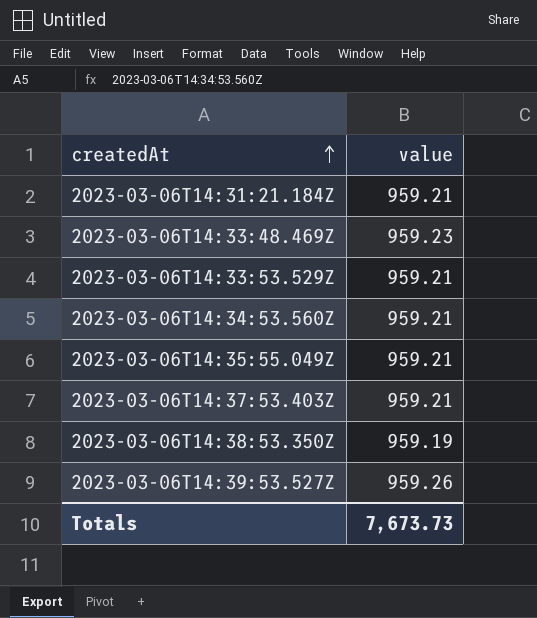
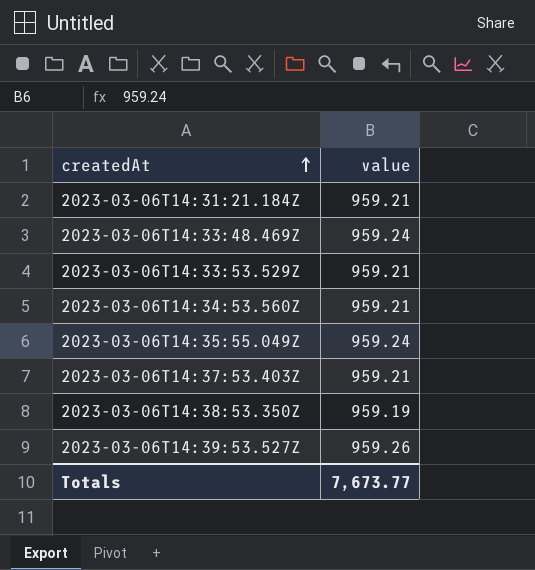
2023-03-06T14:33:48.469Z | value: 959.23 -> 959.24
2023-03-06T14:35:55.049Z | value: 959.21 -> 959.24
Totals | value: 7,673.73 -> 7,673.77

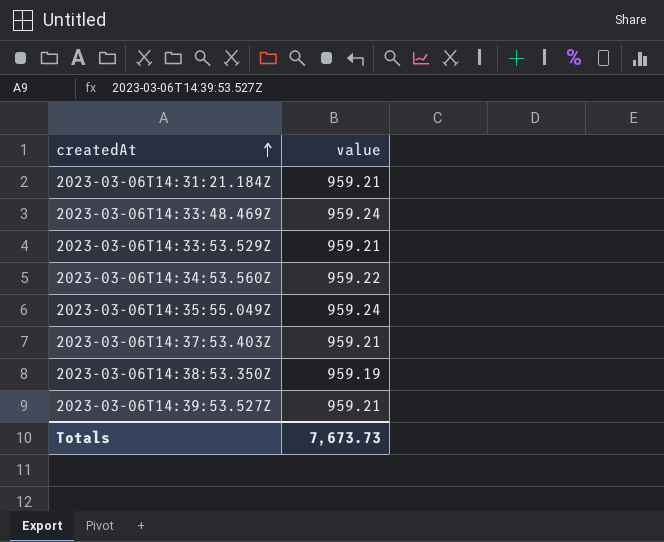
2023-03-06T14:34:53.560Z | value: 959.21 -> 959.22
2023-03-06T14:39:53.527Z | value: 959.26 -> 959.21
Totals | value: 7,673.77 -> 7,673.73

